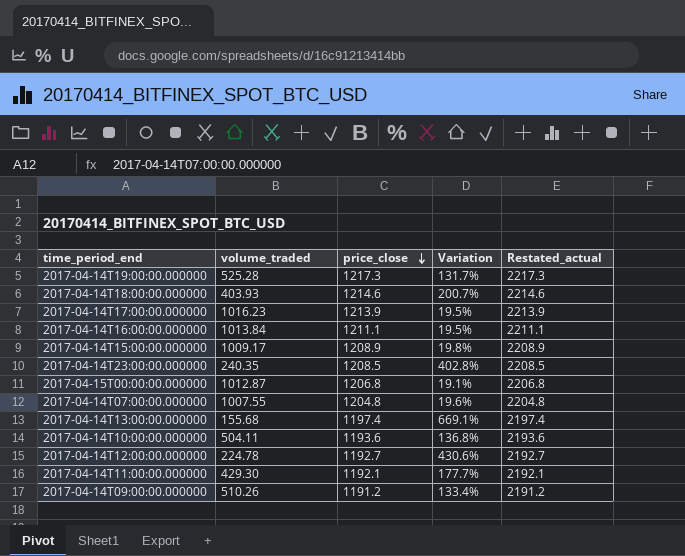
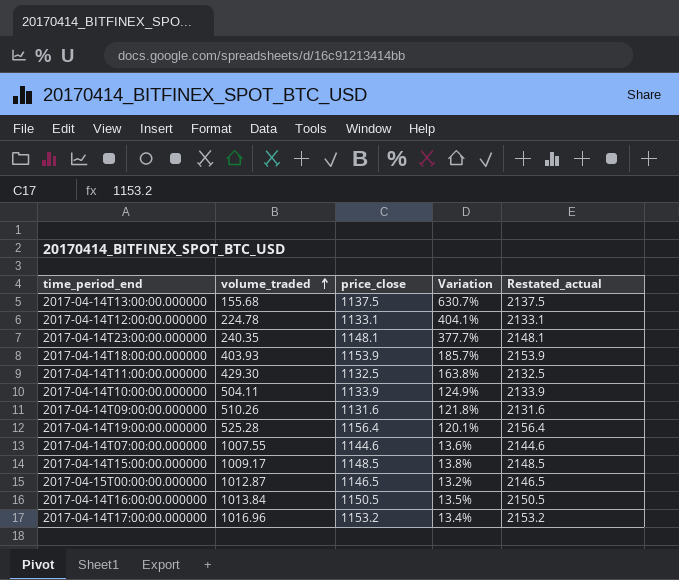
row order: price_close descending -> volume_traded ascending
2017-04-14T13:00:00.000000 | price_close: 1197.4 -> 1137.5
2017-04-14T13:00:00.000000 | Variation: 669.1% -> 630.7%
2017-04-14T13:00:00.000000 | Restated_actual: 2197.4 -> 2137.5
2017-04-14T12:00:00.000000 | price_close: 1192.7 -> 1133.1
2017-04-14T12:00:00.000000 | Variation: 430.6% -> 404.1%
2017-04-14T12:00:00.000000 | Restated_actual: 2192.7 -> 2133.1
2017-04-14T23:00:00.000000 | price_close: 1208.5 -> 1148.1
2017-04-14T23:00:00.000000 | Variation: 402.8% -> 377.7%
2017-04-14T23:00:00.000000 | Restated_actual: 2208.5 -> 2148.1
2017-04-14T18:00:00.000000 | price_close: 1214.6 -> 1153.9
2017-04-14T18:00:00.000000 | Variation: 200.7% -> 185.7%
2017-04-14T18:00:00.000000 | Restated_actual: 2214.6 -> 2153.9
2017-04-14T11:00:00.000000 | price_close: 1192.1 -> 1132.5
2017-04-14T11:00:00.000000 | Variation: 177.7% -> 163.8%
2017-04-14T11:00:00.000000 | Restated_actual: 2192.1 -> 2132.5
2017-04-14T10:00:00.000000 | price_close: 1193.6 -> 1133.9
2017-04-14T10:00:00.000000 | Variation: 136.8% -> 124.9%
2017-04-14T10:00:00.000000 | Restated_actual: 2193.6 -> 2133.9
2017-04-14T09:00:00.000000 | price_close: 1191.2 -> 1131.6
2017-04-14T09:00:00.000000 | Variation: 133.4% -> 121.8%
2017-04-14T09:00:00.000000 | Restated_actual: 2191.2 -> 2131.6
2017-04-14T19:00:00.000000 | price_close: 1217.3 -> 1156.4
2017-04-14T19:00:00.000000 | Variation: 131.7% -> 120.1%
2017-04-14T19:00:00.000000 | Restated_actual: 2217.3 -> 2156.4
2017-04-14T07:00:00.000000 | price_close: 1204.8 -> 1144.6
2017-04-14T07:00:00.000000 | Variation: 19.6% -> 13.6%
2017-04-14T07:00:00.000000 | Restated_actual: 2204.8 -> 2144.6
2017-04-14T15:00:00.000000 | price_close: 1208.9 -> 1148.5
2017-04-14T15:00:00.000000 | Variation: 19.8% -> 13.8%
2017-04-14T15:00:00.000000 | Restated_actual: 2208.9 -> 2148.5
2017-04-15T00:00:00.000000 | price_close: 1206.8 -> 1146.5
2017-04-15T00:00:00.000000 | Variation: 19.1% -> 13.2%
2017-04-15T00:00:00.000000 | Restated_actual: 2206.8 -> 2146.5
2017-04-14T16:00:00.000000 | price_close: 1211.1 -> 1150.5
2017-04-14T16:00:00.000000 | Variation: 19.5% -> 13.5%
2017-04-14T16:00:00.000000 | Restated_actual: 2211.1 -> 2150.5
2017-04-14T17:00:00.000000 | volume_traded: 1016.23 -> 1016.96
2017-04-14T17:00:00.000000 | price_close: 1213.9 -> 1153.2
2017-04-14T17:00:00.000000 | Variation: 19.5% -> 13.4%
2017-04-14T17:00:00.000000 | Restated_actual: 2213.9 -> 2153.2

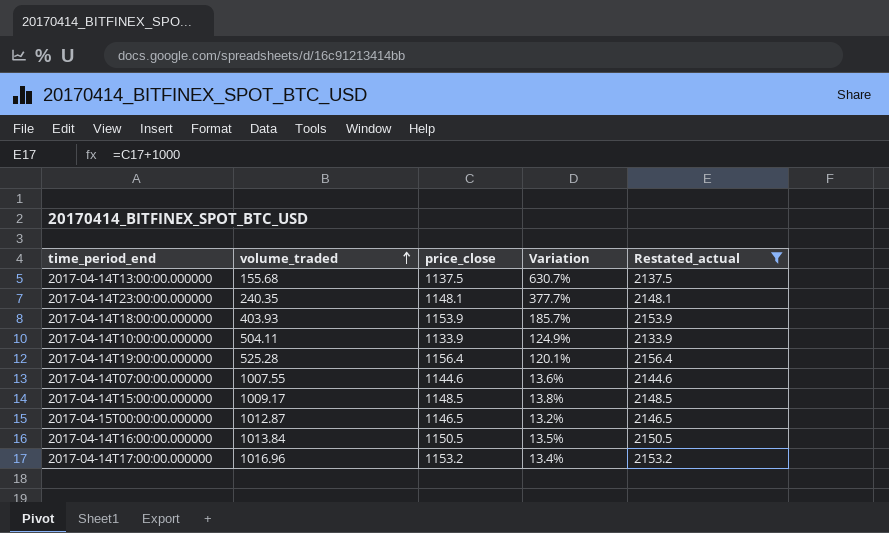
filter: none -> Restated_actual >= 2133.9

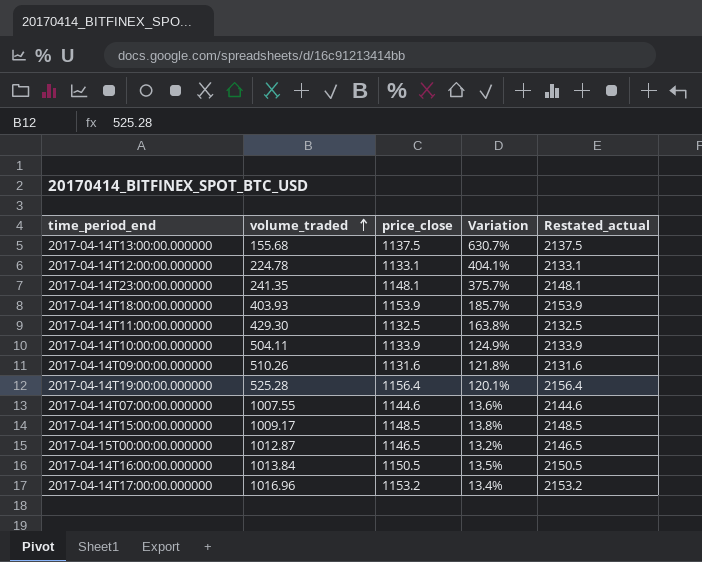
filter: Restated_actual >= 2133.9 -> none
2017-04-14T23:00:00.000000 | volume_traded: 240.35 -> 241.35
2017-04-14T23:00:00.000000 | Variation: 377.7% -> 375.7%

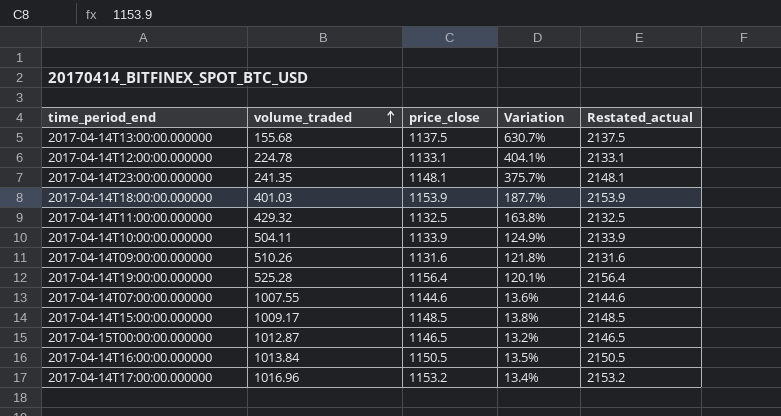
2017-04-14T18:00:00.000000 | volume_traded: 403.93 -> 401.03
2017-04-14T18:00:00.000000 | Variation: 185.7% -> 187.7%
2017-04-14T11:00:00.000000 | volume_traded: 429.30 -> 429.32

